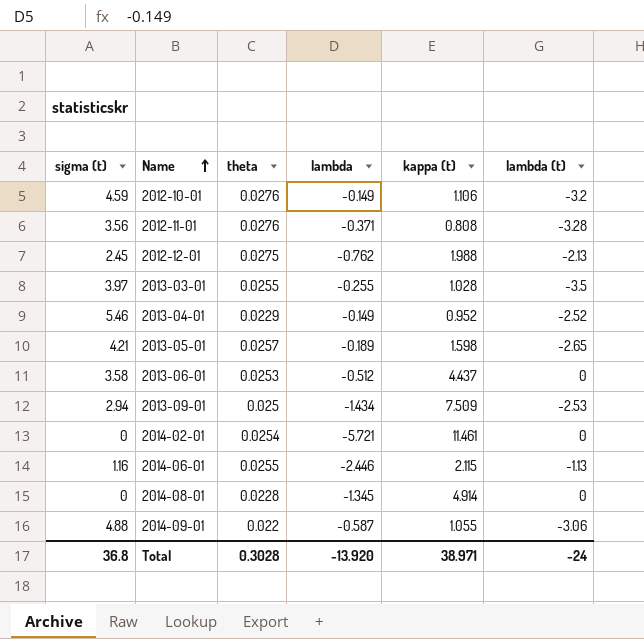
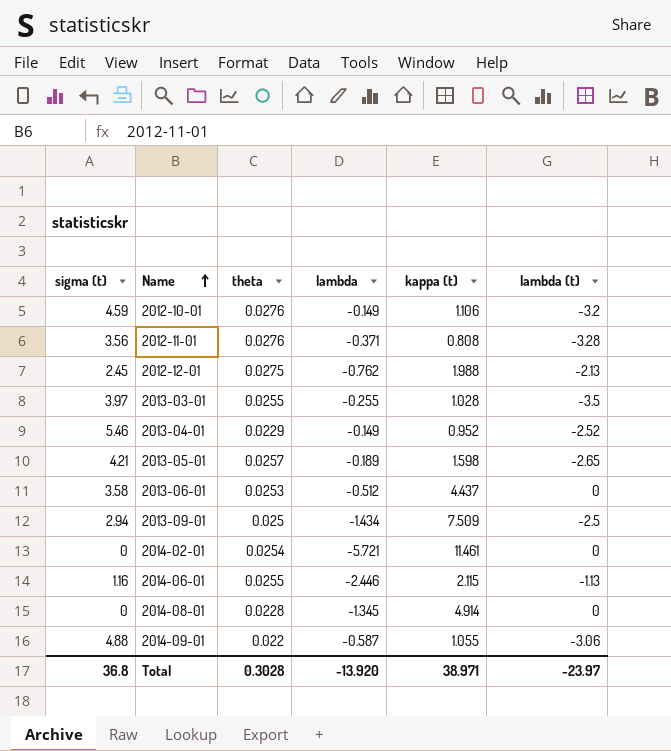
2013-09-01 | lambda (t): -2.53 -> -2.5
Total | lambda (t): -24 -> -23.97

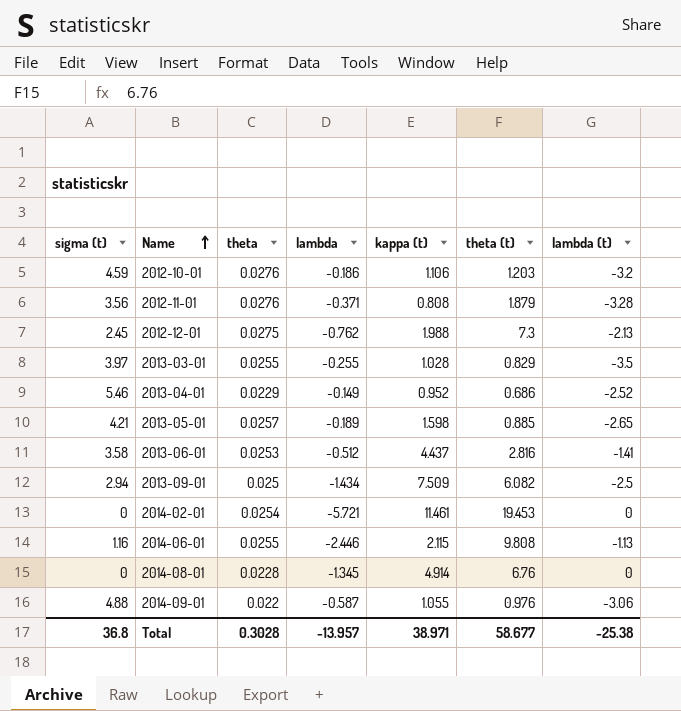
column theta (t) | position: none -> 6
2012-10-01 | lambda: -0.149 -> -0.186
2013-06-01 | lambda (t): 0 -> -1.41
Total | lambda: -13.920 -> -13.957
Total | lambda (t): -23.97 -> -25.38

